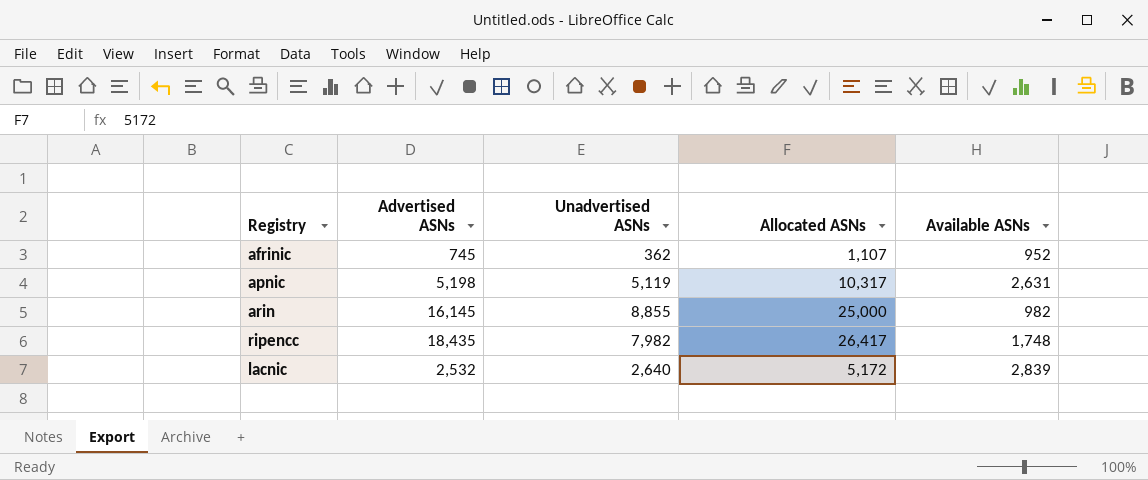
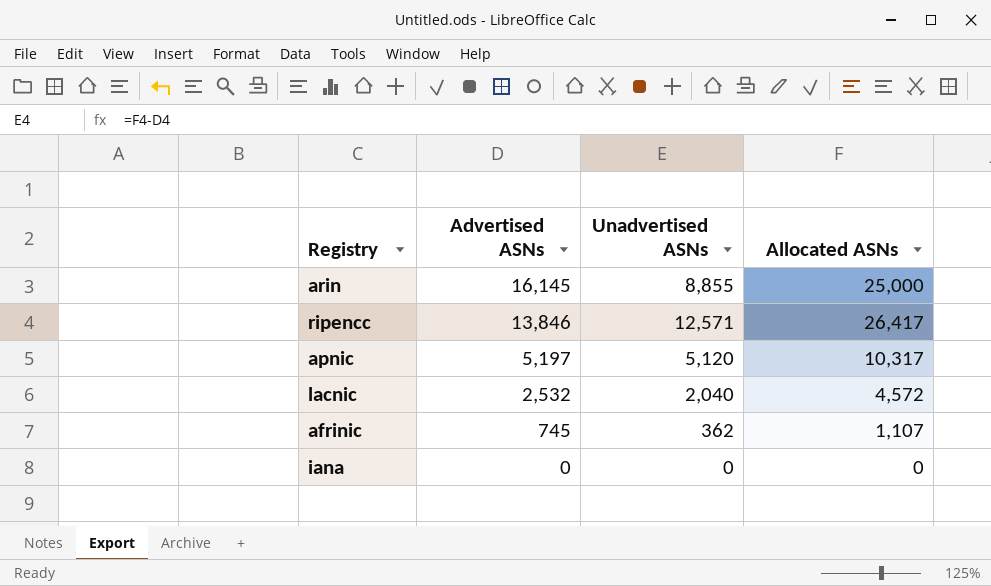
row order: none -> Advertised ASNs descending
column Available ASNs | position: 5 -> none
ripencc | Advertised ASNs: 18,435 -> 13,846
ripencc | Unadvertised ASNs: 7,982 -> 12,571
apnic | Advertised ASNs: 5,198 -> 5,197
apnic | Unadvertised ASNs: 5,119 -> 5,120
lacnic | Unadvertised ASNs: 2,640 -> 2,040
lacnic | Allocated ASNs: 5,172 -> 4,572
row iana: none -> 0 | 0 | 0

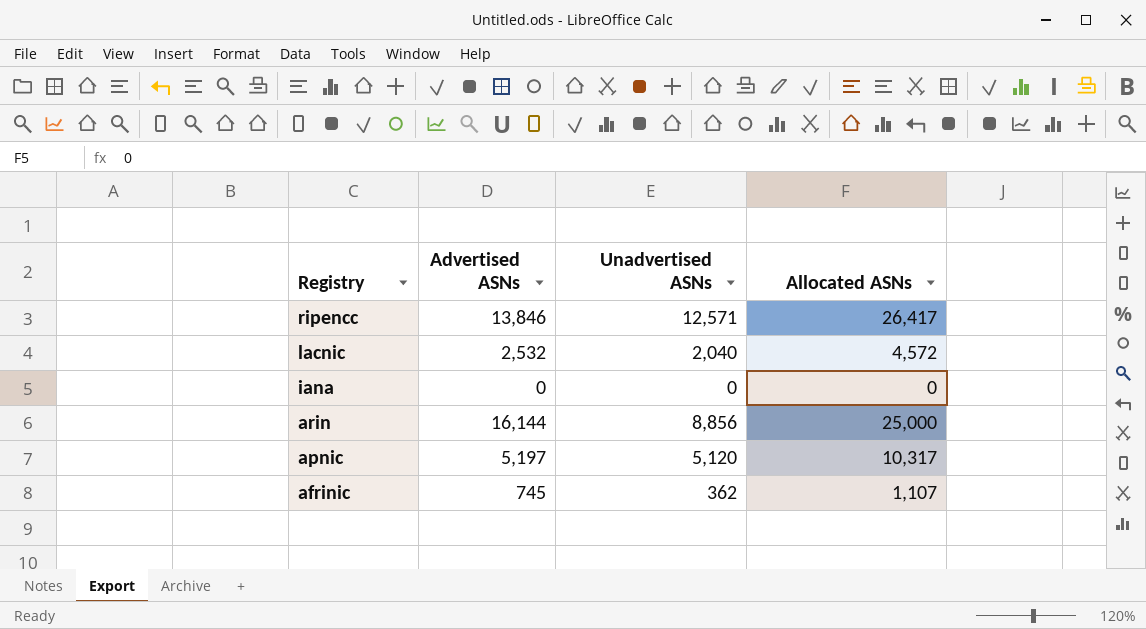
row order: Advertised ASNs descending -> Registry descending
arin | Advertised ASNs: 16,145 -> 16,144
arin | Unadvertised ASNs: 8,855 -> 8,856

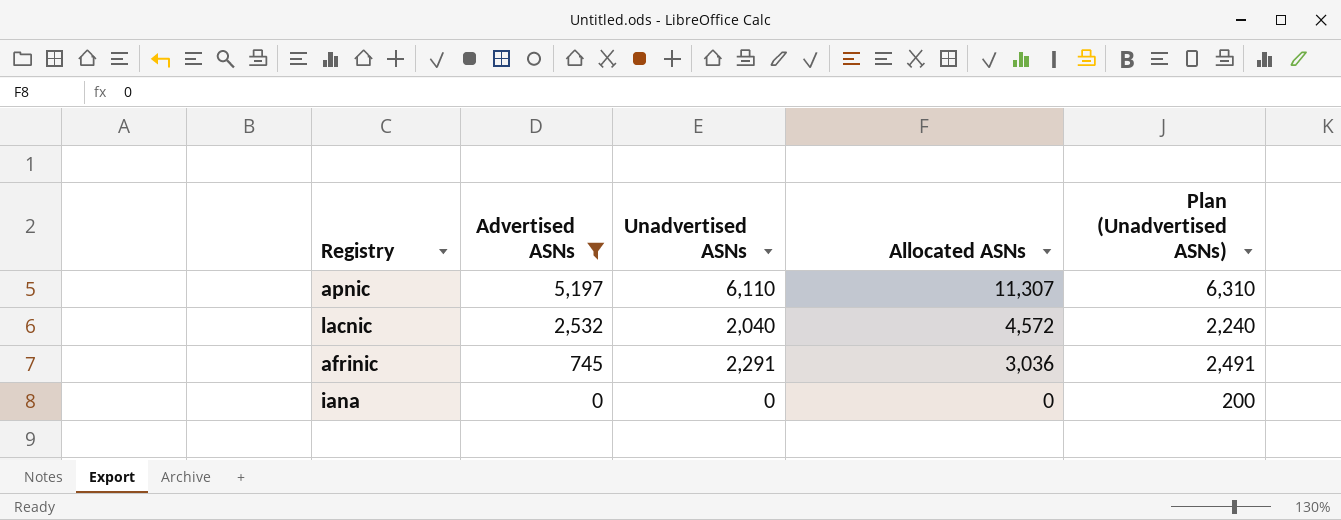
filter: none -> Advertised ASNs <= 5,197
row order: Registry descending -> Advertised ASNs descending
column Plan (Unadvertised ASNs) | formula: none -> [Unadvertised ASNs] + 200
apnic | Unadvertised ASNs: 5,120 -> 6,110
apnic | Allocated ASNs: 10,317 -> 11,307
afrinic | Unadvertised ASNs: 362 -> 2,291
afrinic | Allocated ASNs: 1,107 -> 3,036

